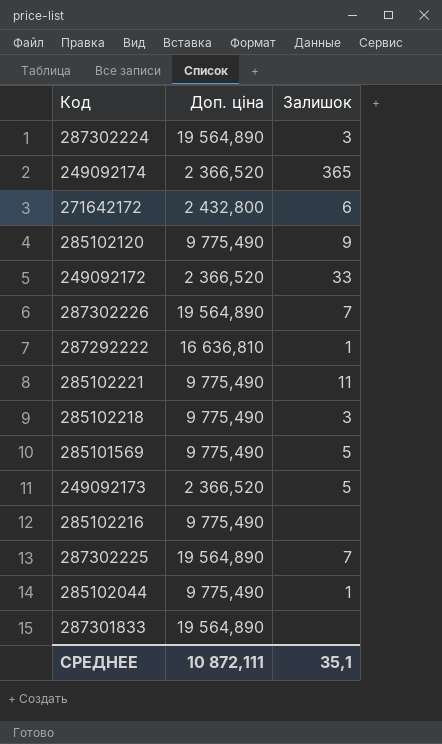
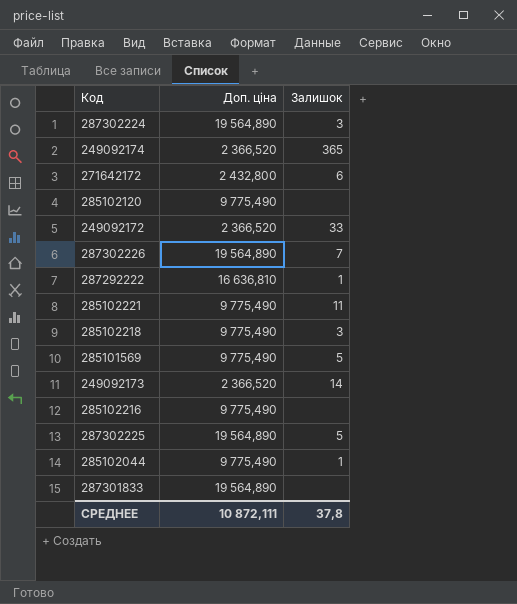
285102120 | Залишок: 9 -> none
249092173 | Залишок: 5 -> 14
287302225 | Залишок: 7 -> 5
СРЕДНЕЕ | Залишок: 35,1 -> 37,8

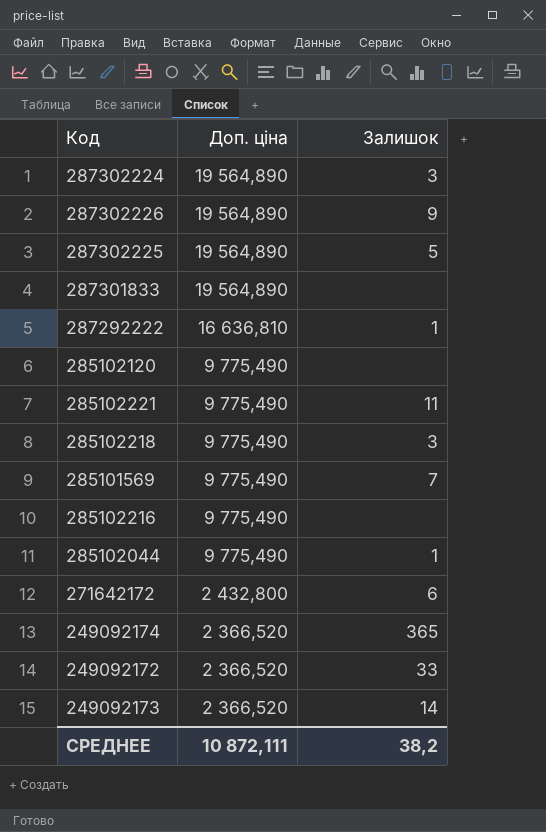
row order: none -> Доп. ціна descending
287302226 | Залишок: 7 -> 9
285101569 | Залишок: 5 -> 7
СРЕДНЕЕ | Залишок: 37,8 -> 38,2

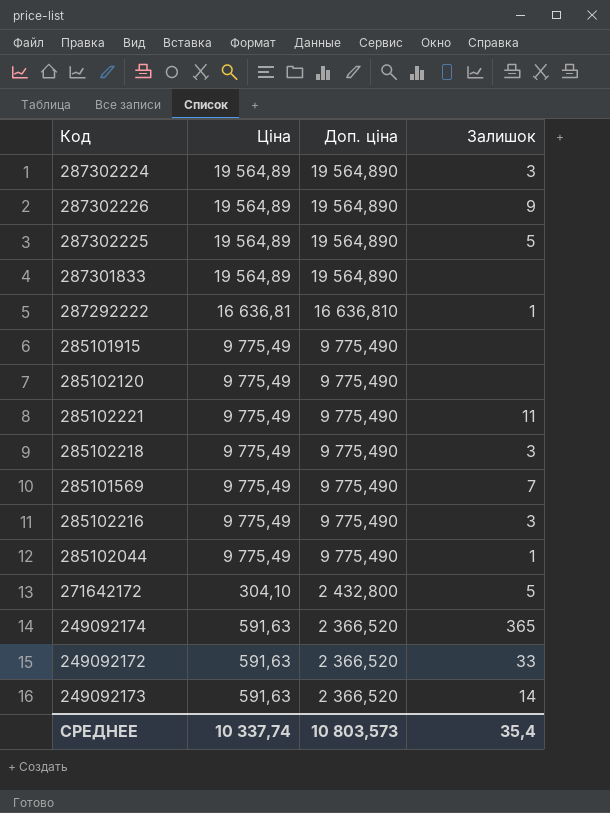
column Ціна | position: none -> 2
row 285101915: none -> 9 775,49 | 9 775,490 | none
285102216 | Залишок: none -> 3
271642172 | Залишок: 6 -> 5
СРЕДНЕЕ | Доп. ціна: 10 872,111 -> 10 803,573
СРЕДНЕЕ | Залишок: 38,2 -> 35,4

